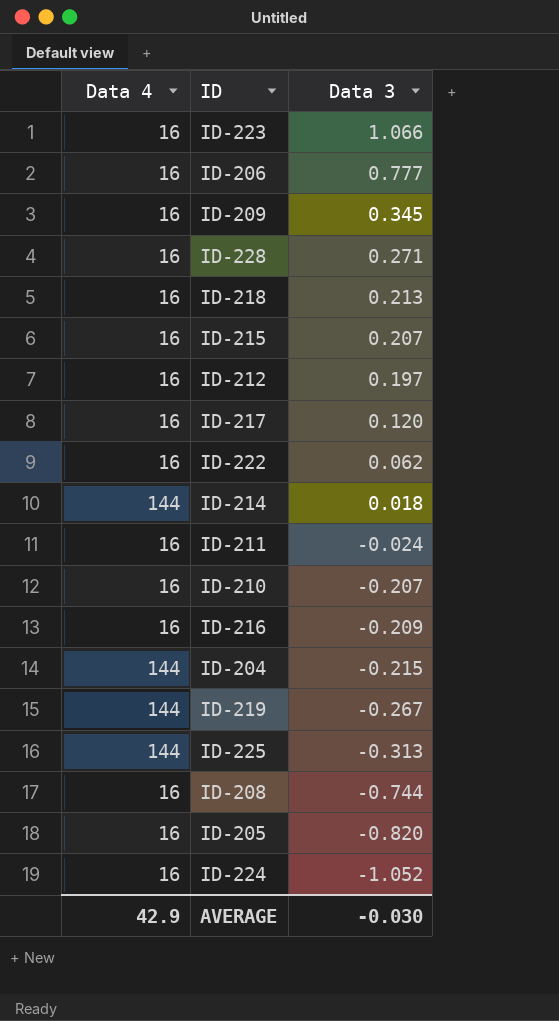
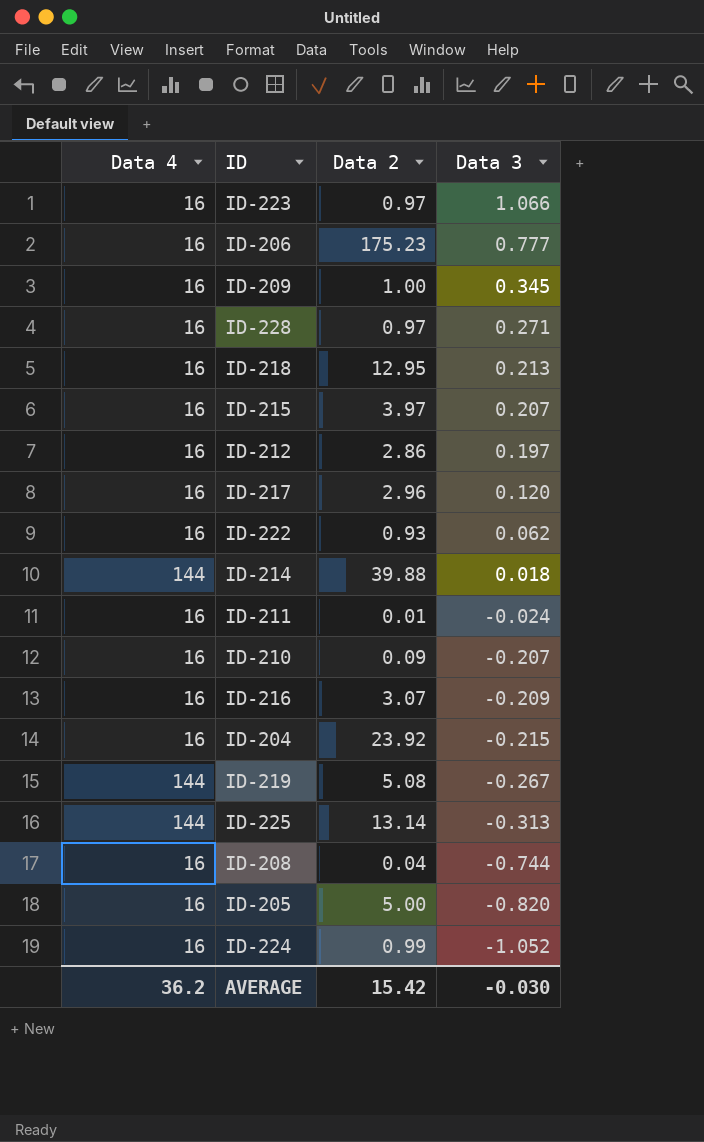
column Data 2 | position: none -> 3
ID-204 | Data 4: 144 -> 16
AVERAGE | Data 4: 42.9 -> 36.2

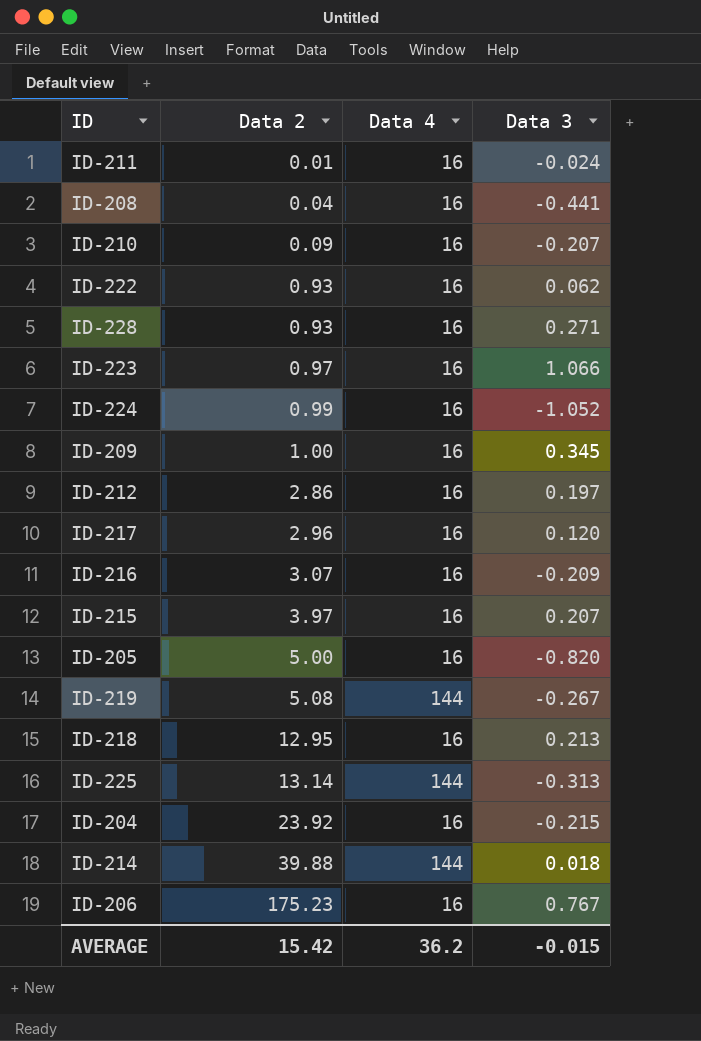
row order: Data 3 descending -> Data 2 ascending
column Data 4 | position: 1 -> 3
ID-208 | Data 3: -0.744 -> -0.441
ID-228 | Data 2: 0.97 -> 0.93
ID-206 | Data 3: 0.777 -> 0.767
AVERAGE | Data 3: -0.030 -> -0.015

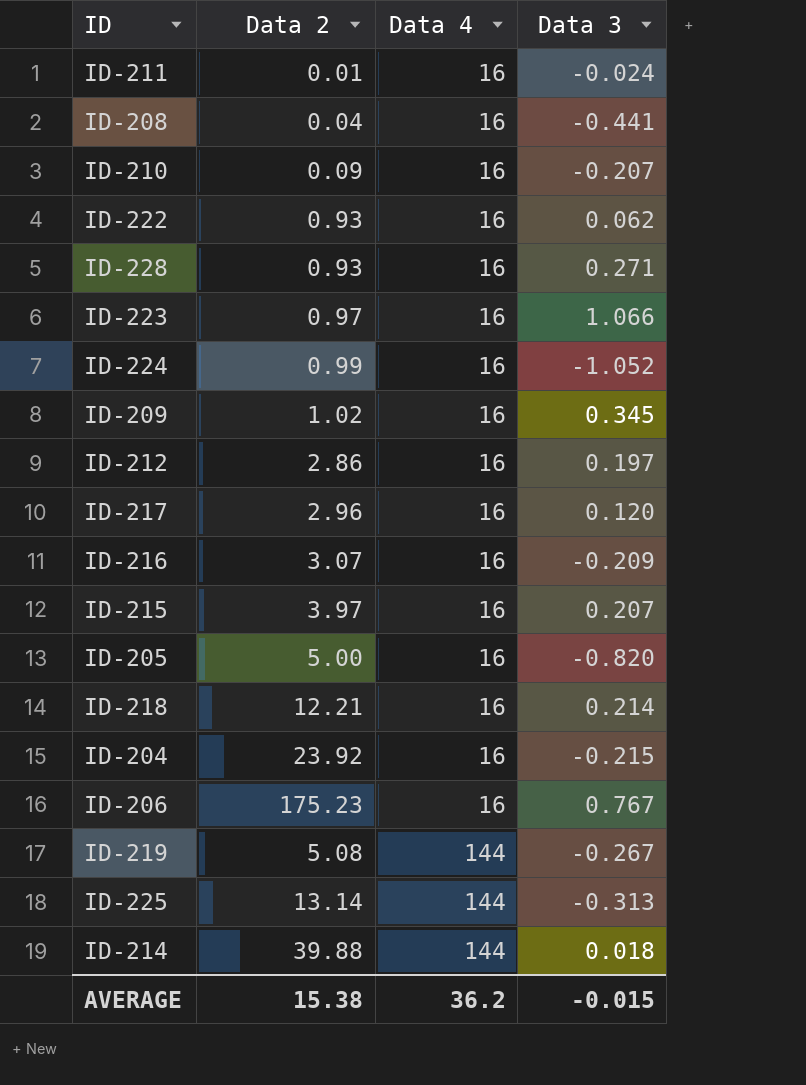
row order: Data 2 ascending -> Data 4 ascending
ID-209 | Data 2: 1.00 -> 1.02
ID-218 | Data 2: 12.95 -> 12.21
ID-218 | Data 3: 0.213 -> 0.214
AVERAGE | Data 2: 15.42 -> 15.38

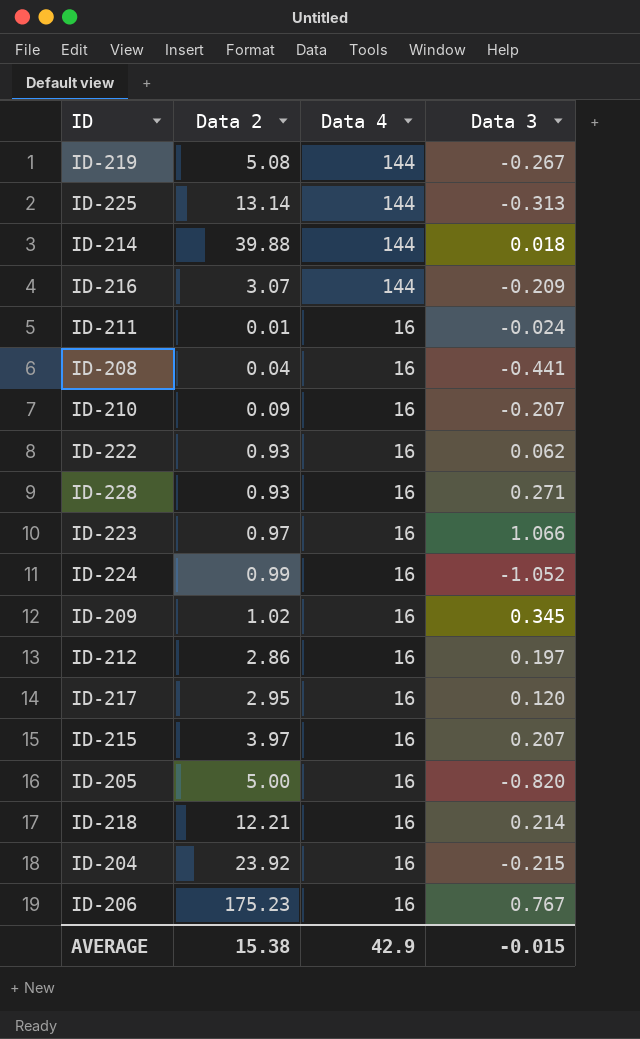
row order: Data 4 ascending -> Data 4 descending
ID-216 | Data 4: 16 -> 144
ID-217 | Data 2: 2.96 -> 2.95
AVERAGE | Data 4: 36.2 -> 42.9

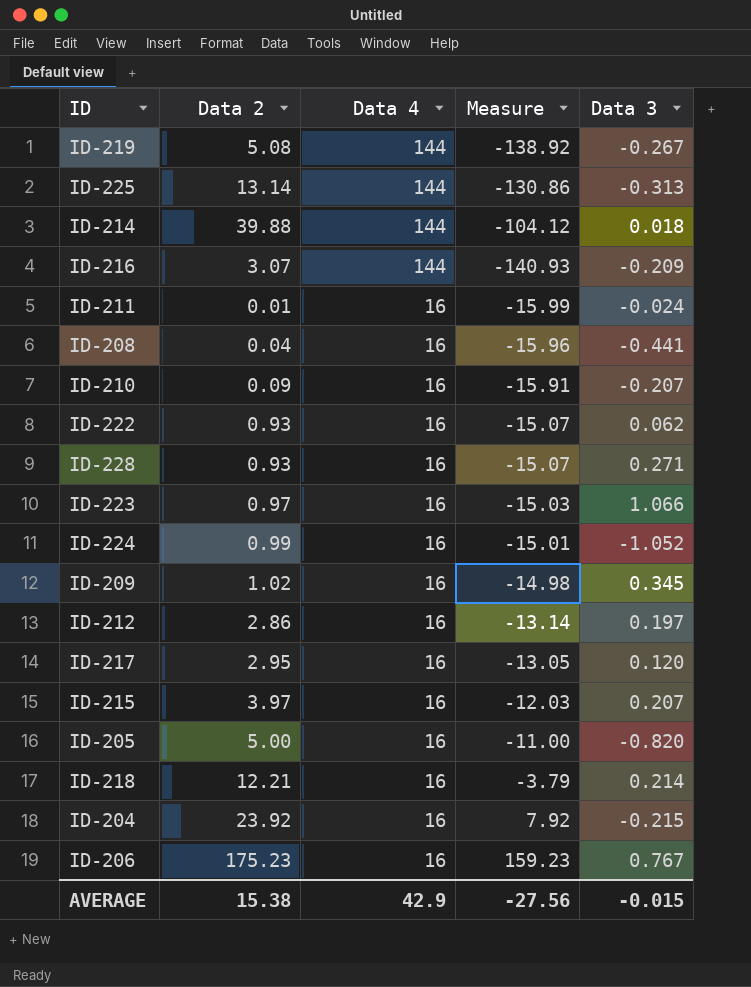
column Measure | formula: none -> [Data 2] - [Data 4]

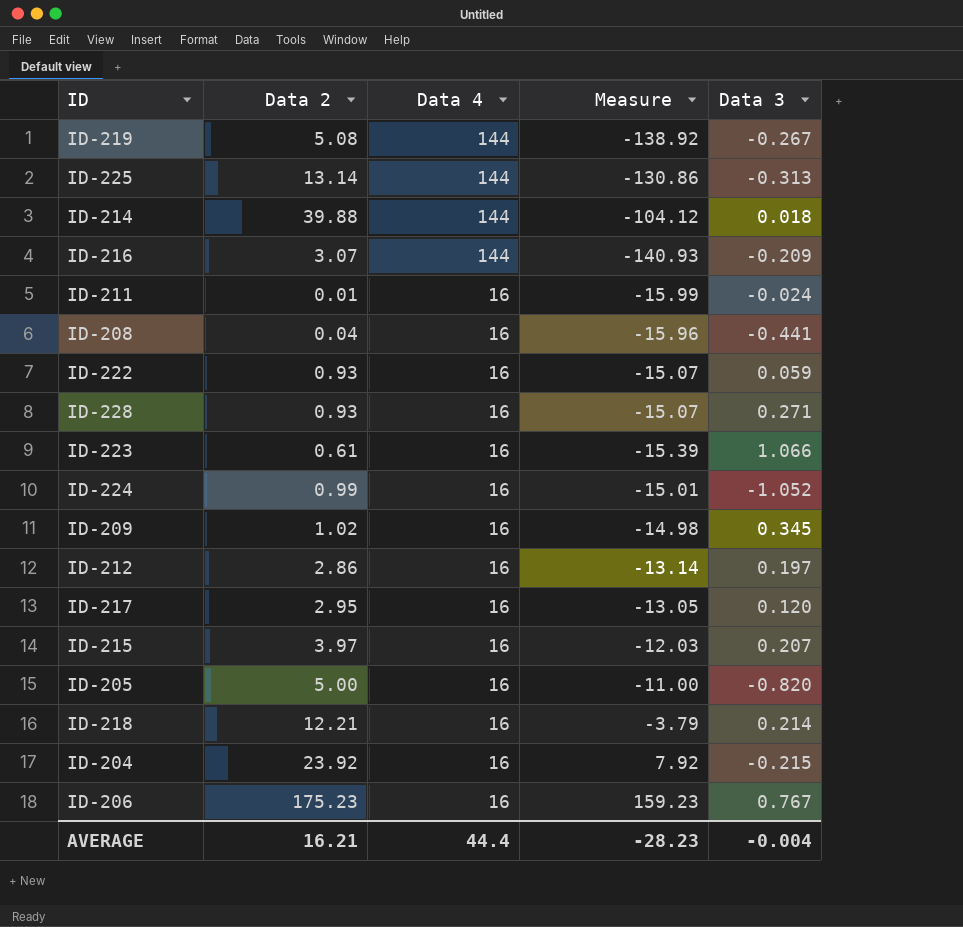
row ID-210: 0.09 | 16 | -15.91 | -0.207 -> none
ID-222 | Data 3: 0.062 -> 0.059
ID-223 | Data 2: 0.97 -> 0.61
ID-223 | Measure: -15.03 -> -15.39
AVERAGE | Data 2: 15.38 -> 16.21
AVERAGE | Data 4: 42.9 -> 44.4
AVERAGE | Measure: -27.56 -> -28.23
AVERAGE | Data 3: -0.015 -> -0.004

